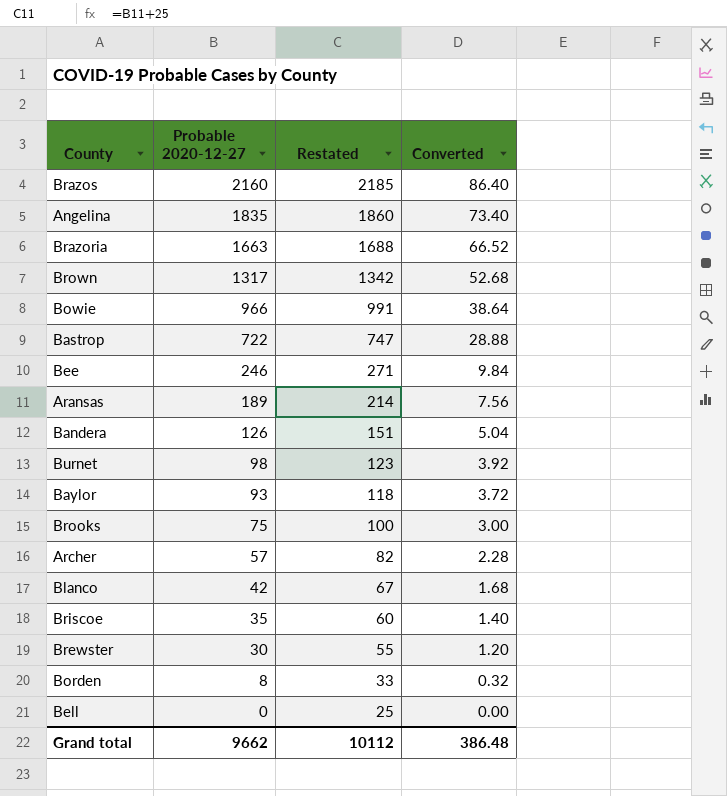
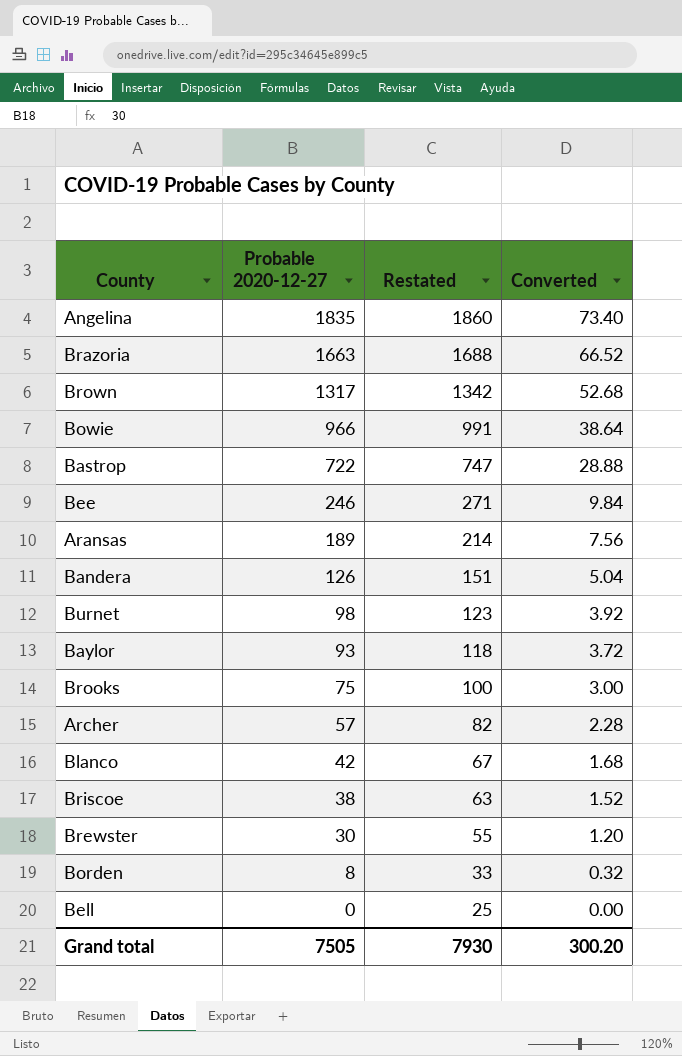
row Brazos: 2160 | 2185 | 86.40 -> none
Briscoe | Probable 2020-12-27: 35 -> 38
Briscoe | Restated: 60 -> 63
Briscoe | Converted: 1.40 -> 1.52
Grand total | Probable 2020-12-27: 9662 -> 7505
Grand total | Restated: 10112 -> 7930
Grand total | Converted: 386.48 -> 300.20

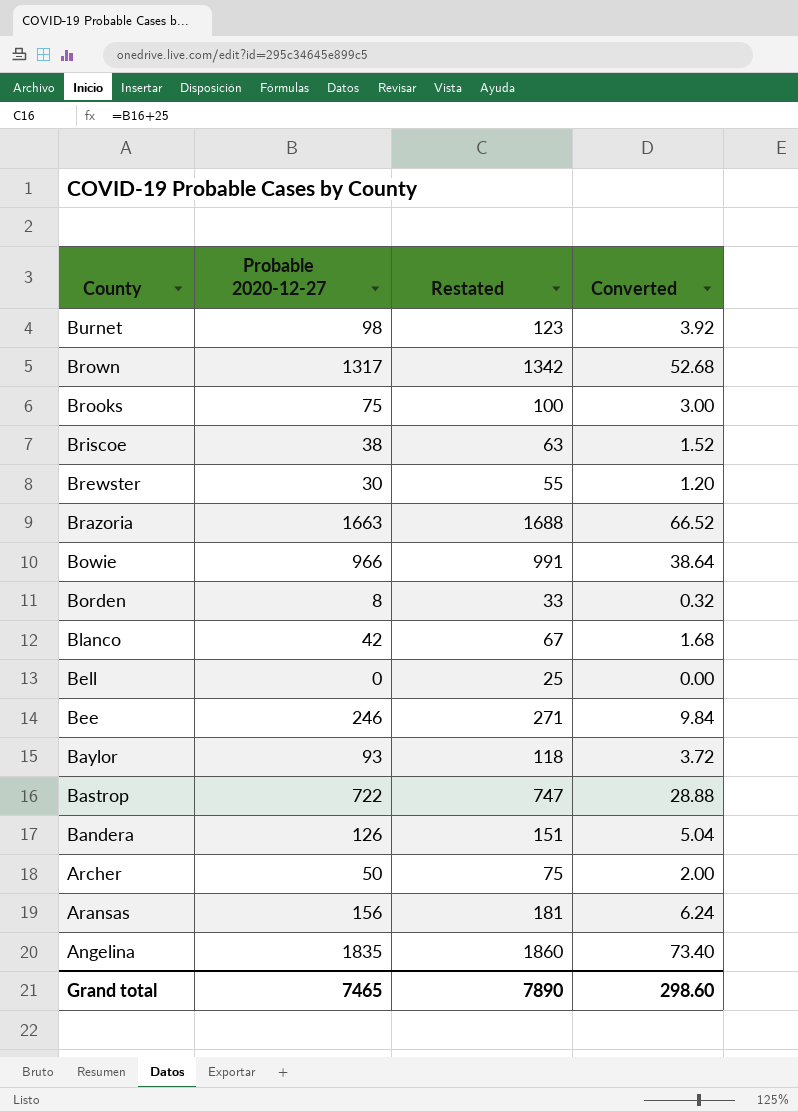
row order: Probable 2020-12-27 descending -> County descending
Archer | Probable 2020-12-27: 57 -> 50
Archer | Restated: 82 -> 75
Archer | Converted: 2.28 -> 2.00
Aransas | Probable 2020-12-27: 189 -> 156
Aransas | Restated: 214 -> 181
Aransas | Converted: 7.56 -> 6.24
Grand total | Probable 2020-12-27: 7505 -> 7465
Grand total | Restated: 7930 -> 7890
Grand total | Converted: 300.20 -> 298.60

